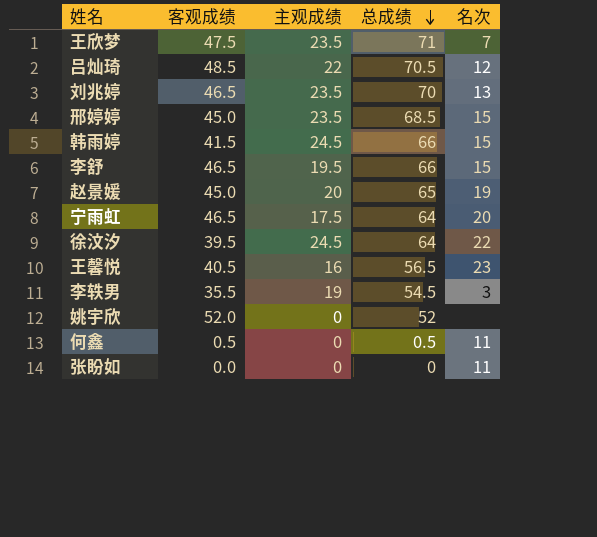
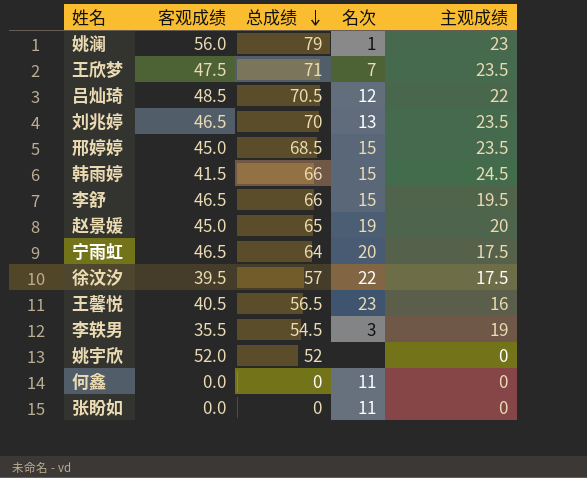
column 主观成绩 | position: 3 -> 5
row 姚澜: none -> 56.0 | 79 | 1 | 23
徐汶汐 | 总成绩: 64 -> 57
徐汶汐 | 主观成绩: 24.5 -> 17.5
何鑫 | 客观成绩: 0.5 -> 0.0
何鑫 | 总成绩: 0.5 -> 0

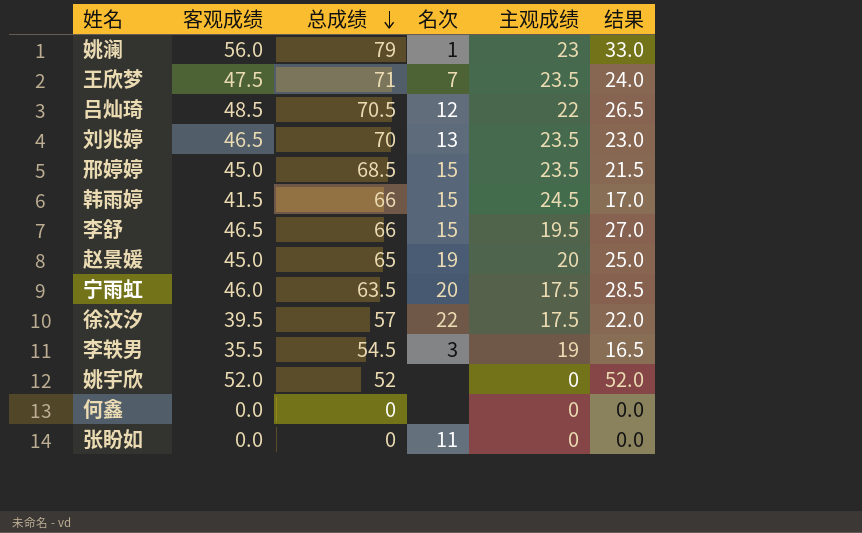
column 结果 | formula: none -> [客观成绩] - [主观成绩]
row 王馨悦: 40.5 | 56.5 | 23 | 16 -> none
宁雨虹 | 客观成绩: 46.5 -> 46.0
宁雨虹 | 总成绩: 64 -> 63.5
何鑫 | 名次: 11 -> none

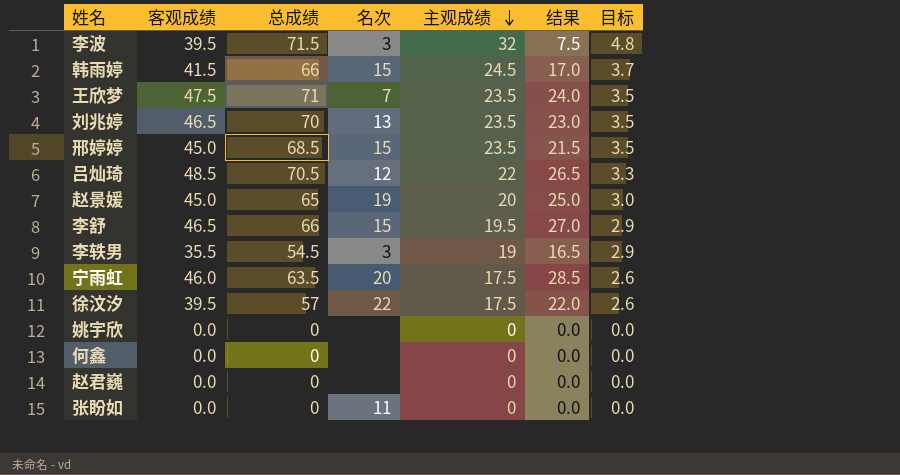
row order: 总成绩 descending -> 主观成绩 descending
column 目标 | formula: none -> [主观成绩] * 0.15
row 姚澜: 56.0 | 79 | 1 | 23 | 33.0 -> none
row 李波: none -> 39.5 | 71.5 | 3 | 32 | 7.5 | 4.8
姚宇欣 | 客观成绩: 52.0 -> 0.0
姚宇欣 | 总成绩: 52 -> 0
姚宇欣 | 结果: 52.0 -> 0.0
row 赵君巍: none -> 0.0 | 0 | none | 0 | 0.0 | 0.0

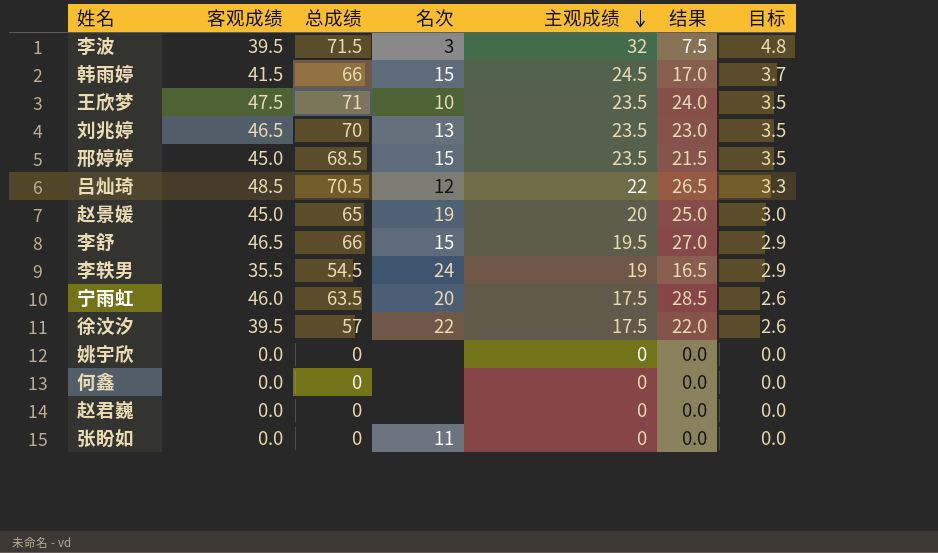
王欣梦 | 名次: 7 -> 10
李轶男 | 名次: 3 -> 24

